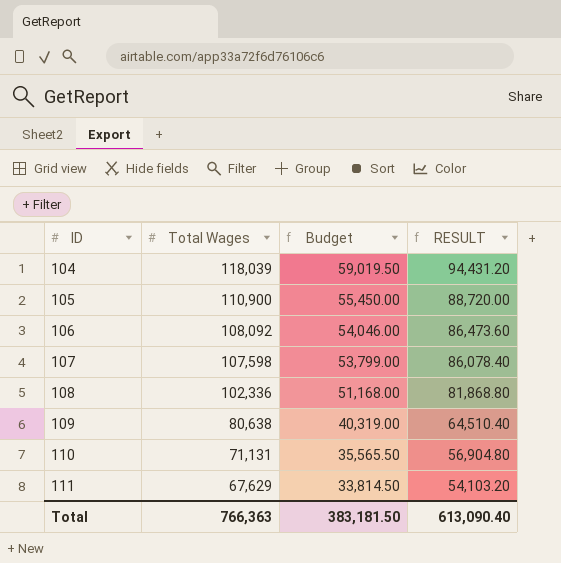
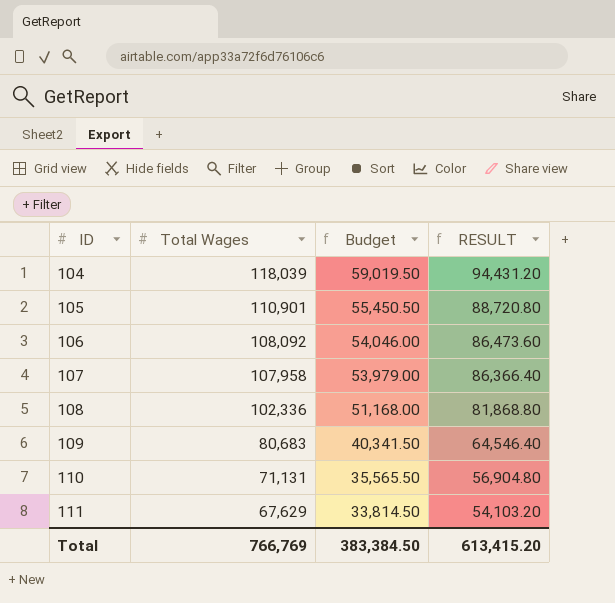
105 | Total Wages: 110,900 -> 110,901
105 | Budget: 55,450.00 -> 55,450.50
105 | RESULT: 88,720.00 -> 88,720.80
107 | Total Wages: 107,598 -> 107,958
107 | Budget: 53,799.00 -> 53,979.00
107 | RESULT: 86,078.40 -> 86,366.40
109 | Total Wages: 80,638 -> 80,683
109 | Budget: 40,319.00 -> 40,341.50
109 | RESULT: 64,510.40 -> 64,546.40
Total | Total Wages: 766,363 -> 766,769
Total | Budget: 383,181.50 -> 383,384.50
Total | RESULT: 613,090.40 -> 613,415.20

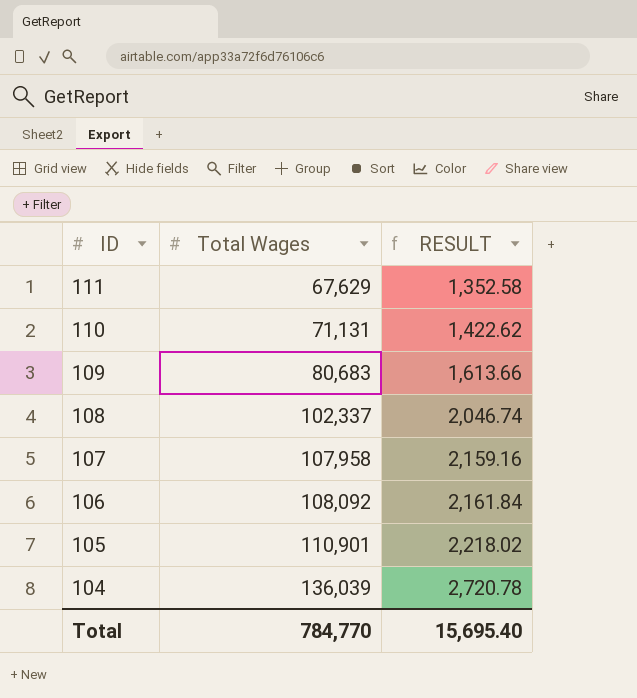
row order: ID ascending -> ID descending
column Budget | formula: [Total Wages] * 0.5 -> none
column RESULT | formula: [Total Wages] * 0.8 -> [Total Wages] * 0.02
108 | Total Wages: 102,336 -> 102,337
104 | Total Wages: 118,039 -> 136,039
Total | Total Wages: 766,769 -> 784,770
Total | RESULT: 613,415.20 -> 15,695.40

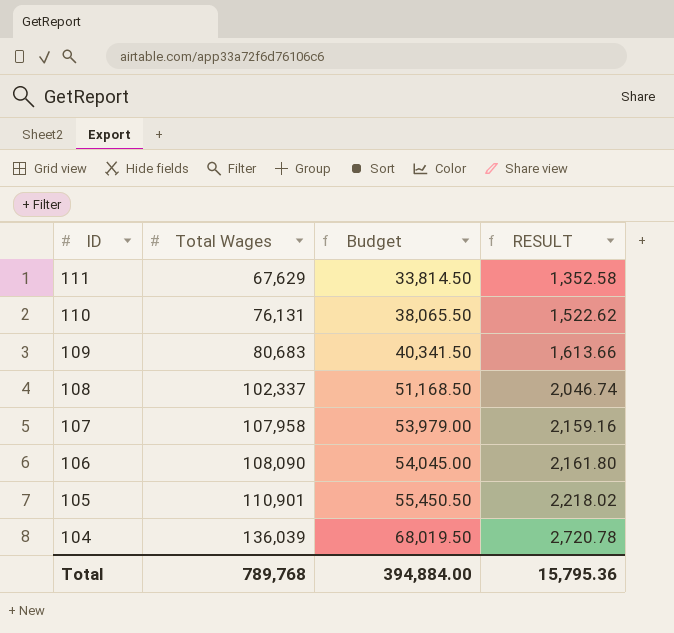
column Budget | formula: none -> [Total Wages] * 0.5
110 | Total Wages: 71,131 -> 76,131
110 | RESULT: 1,422.62 -> 1,522.62
106 | Total Wages: 108,092 -> 108,090
106 | RESULT: 2,161.84 -> 2,161.80
Total | Total Wages: 784,770 -> 789,768
Total | RESULT: 15,695.40 -> 15,795.36

